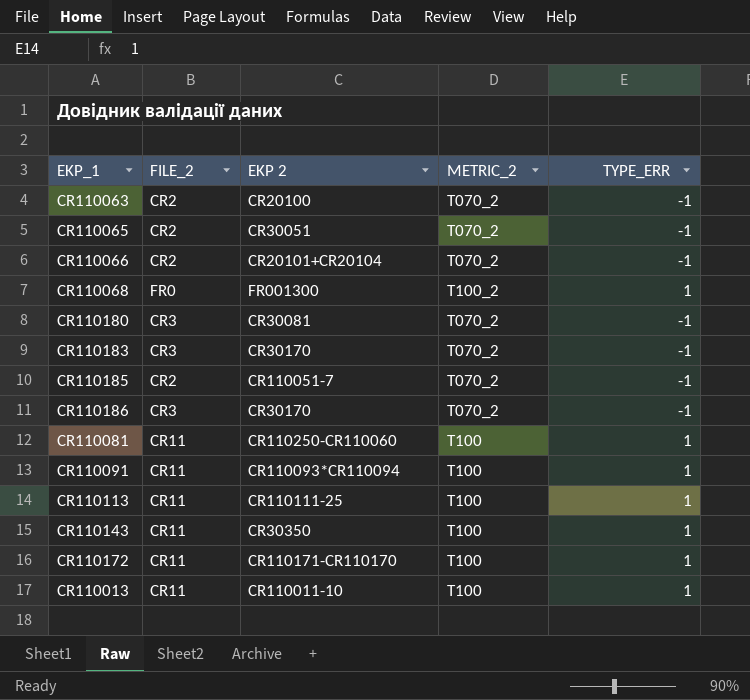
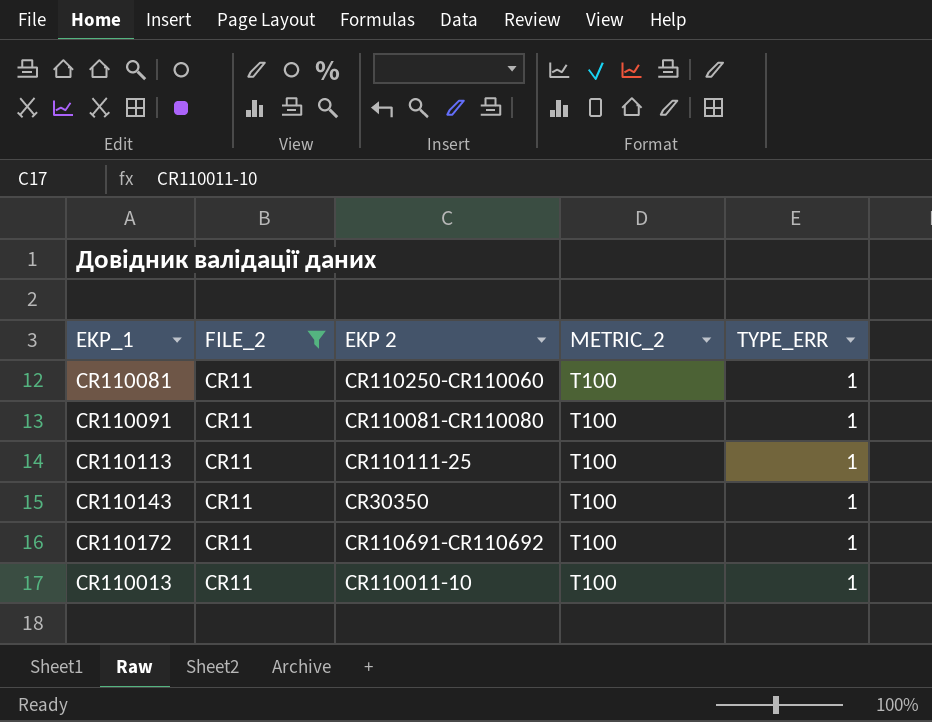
filter: none -> FILE_2 = CR11
CR110091 | EKP 2: CR110093*CR110094 -> CR110081-CR110080
CR110172 | EKP 2: CR110171-CR110170 -> CR110691-CR110692

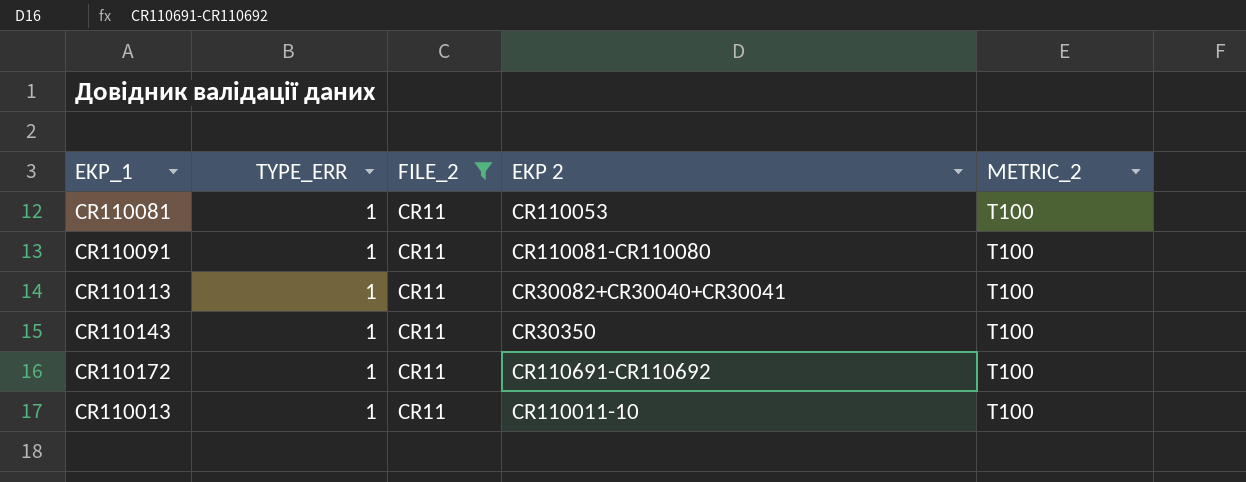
column TYPE_ERR | position: 5 -> 2
CR110081 | EKP 2: CR110250-CR110060 -> CR110053
CR110113 | EKP 2: CR110111-25 -> CR30082+CR30040+CR30041

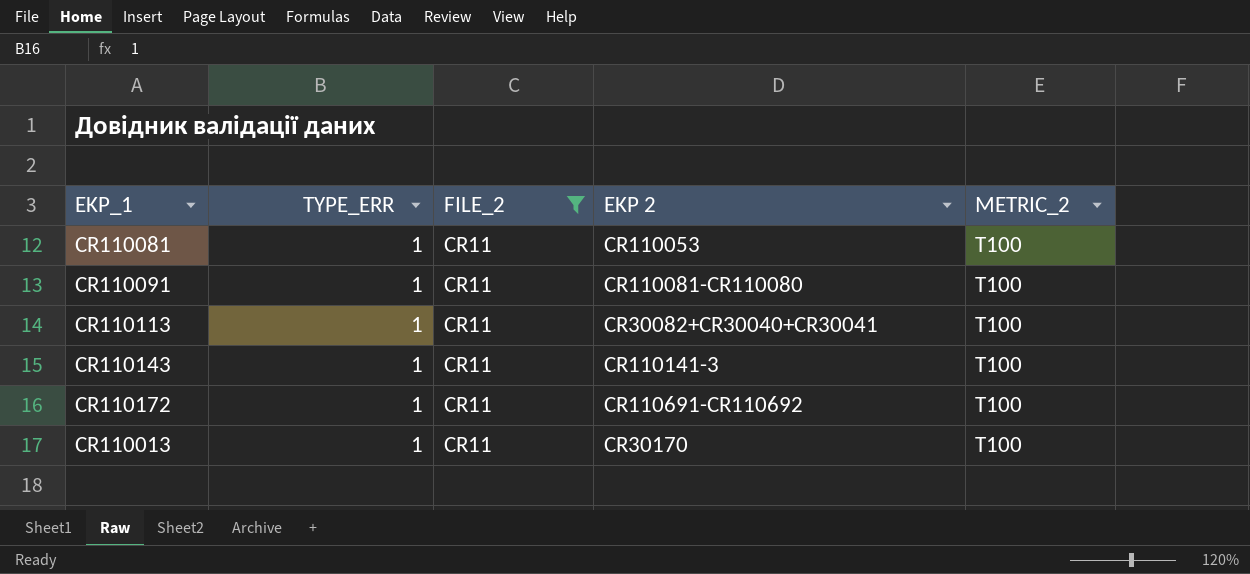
CR110143 | EKP 2: CR30350 -> CR110141-3
CR110013 | EKP 2: CR110011-10 -> CR30170

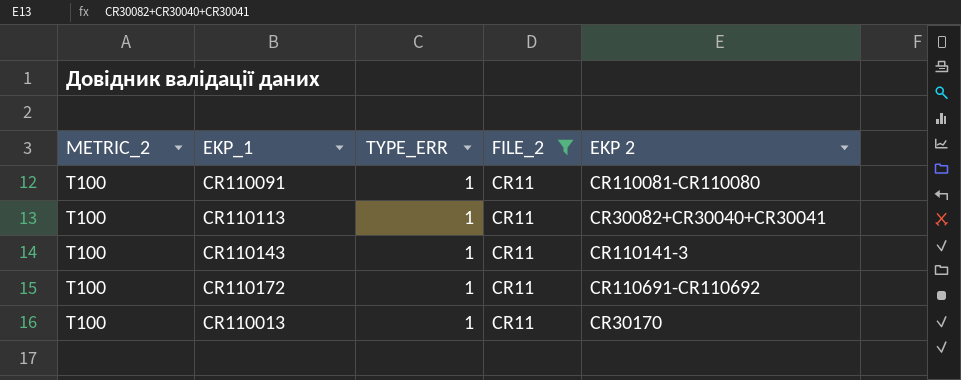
column METRIC_2 | position: 5 -> 1
row CR110081: 1 | CR11 | CR110053 | T100 -> none

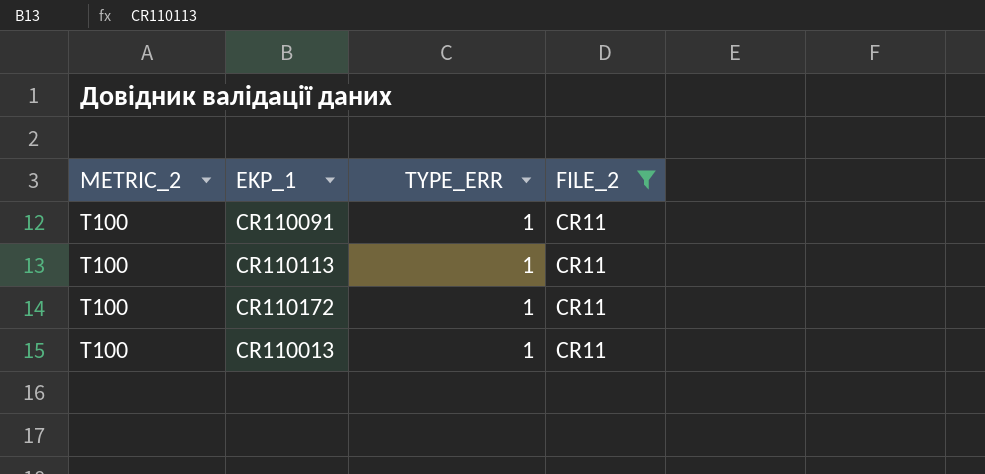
column EKP 2 | position: 5 -> none
row CR110143: T100 | 1 | CR11 | CR110141-3 -> none

